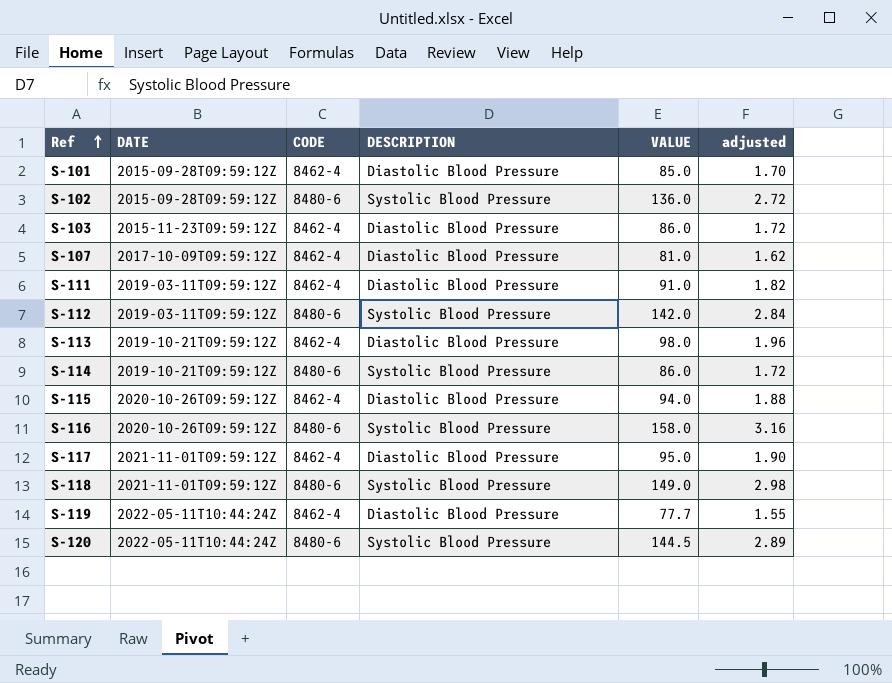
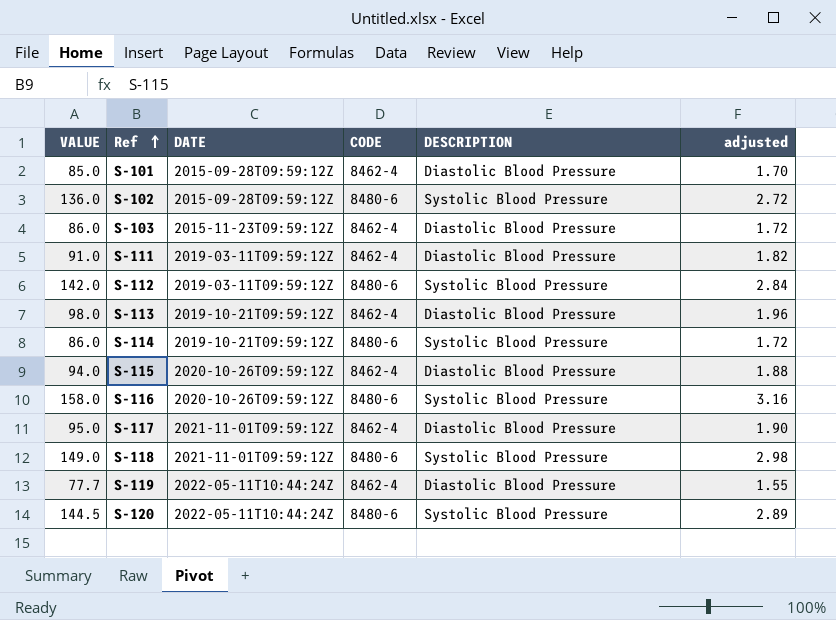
column VALUE | position: 5 -> 1
row S-107: 2017-10-09T09:59:12Z | 8462-4 | Diastolic Blood Pressure | 81.0 | 1.62 -> none

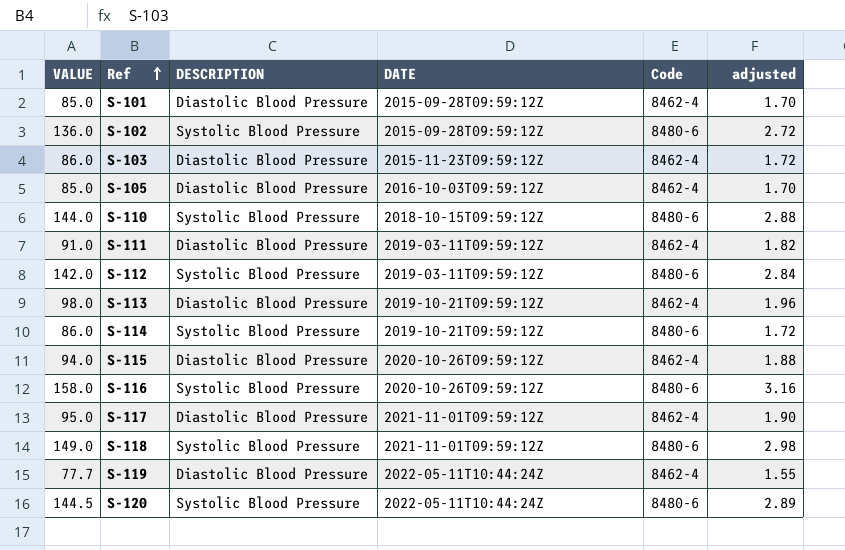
column DESCRIPTION | position: 5 -> 3
column name: CODE -> Code
row S-105: none -> 85.0 | Diastolic Blood Pressure | 2016-10-03T09:59:12Z | 8462-4 | 1.70
row S-110: none -> 144.0 | Systolic Blood Pressure | 2018-10-15T09:59:12Z | 8480-6 | 2.88

